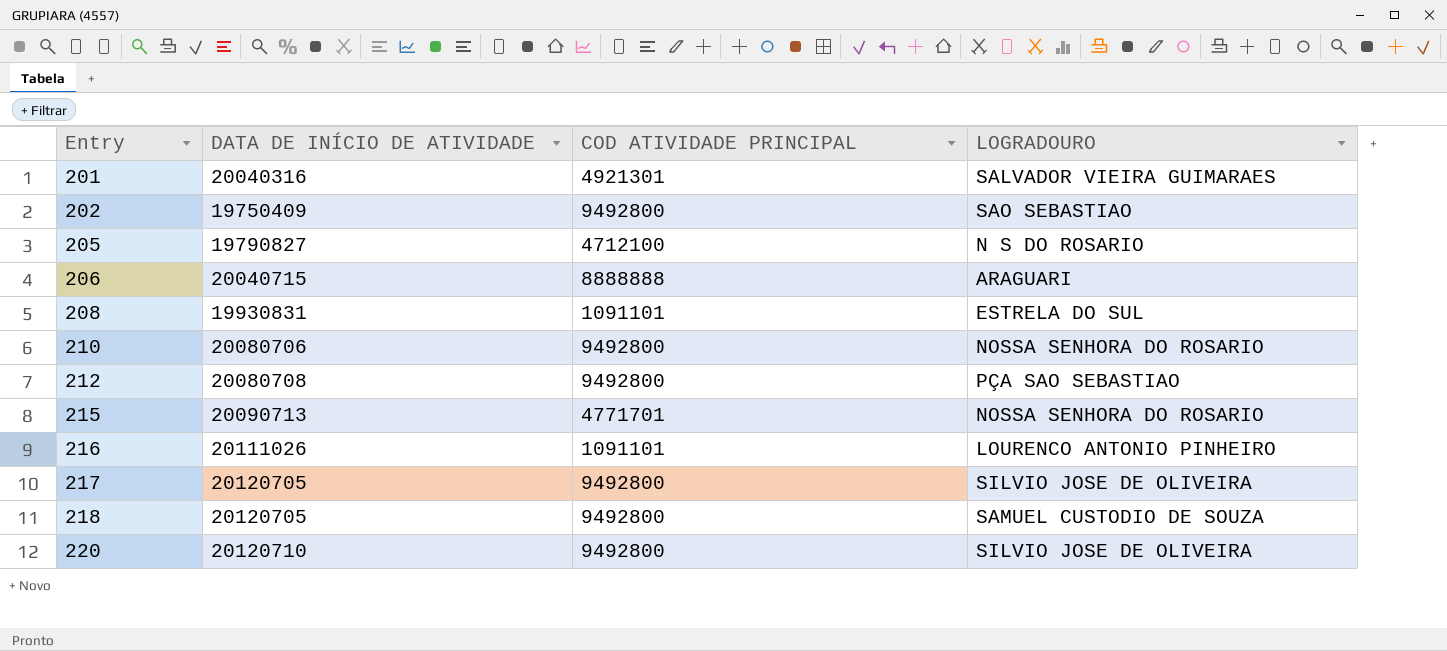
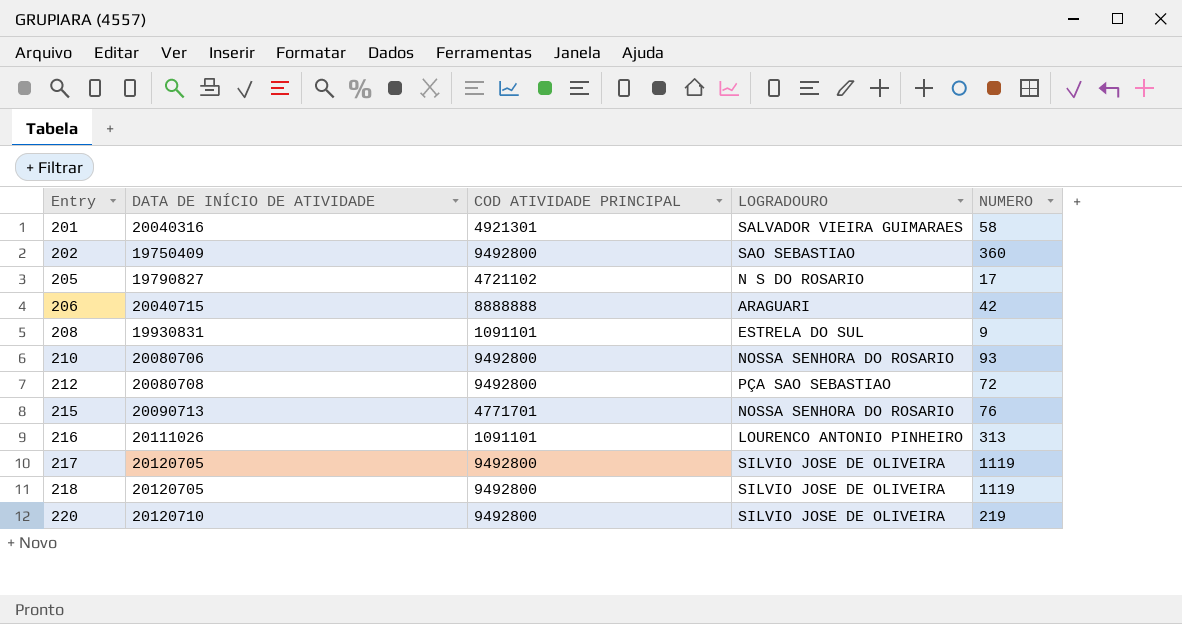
column NUMERO | position: none -> 5
205 | COD ATIVIDADE PRINCIPAL: 4712100 -> 4721102
218 | LOGRADOURO: SAMUEL CUSTODIO DE SOUZA -> SILVIO JOSE DE OLIVEIRA

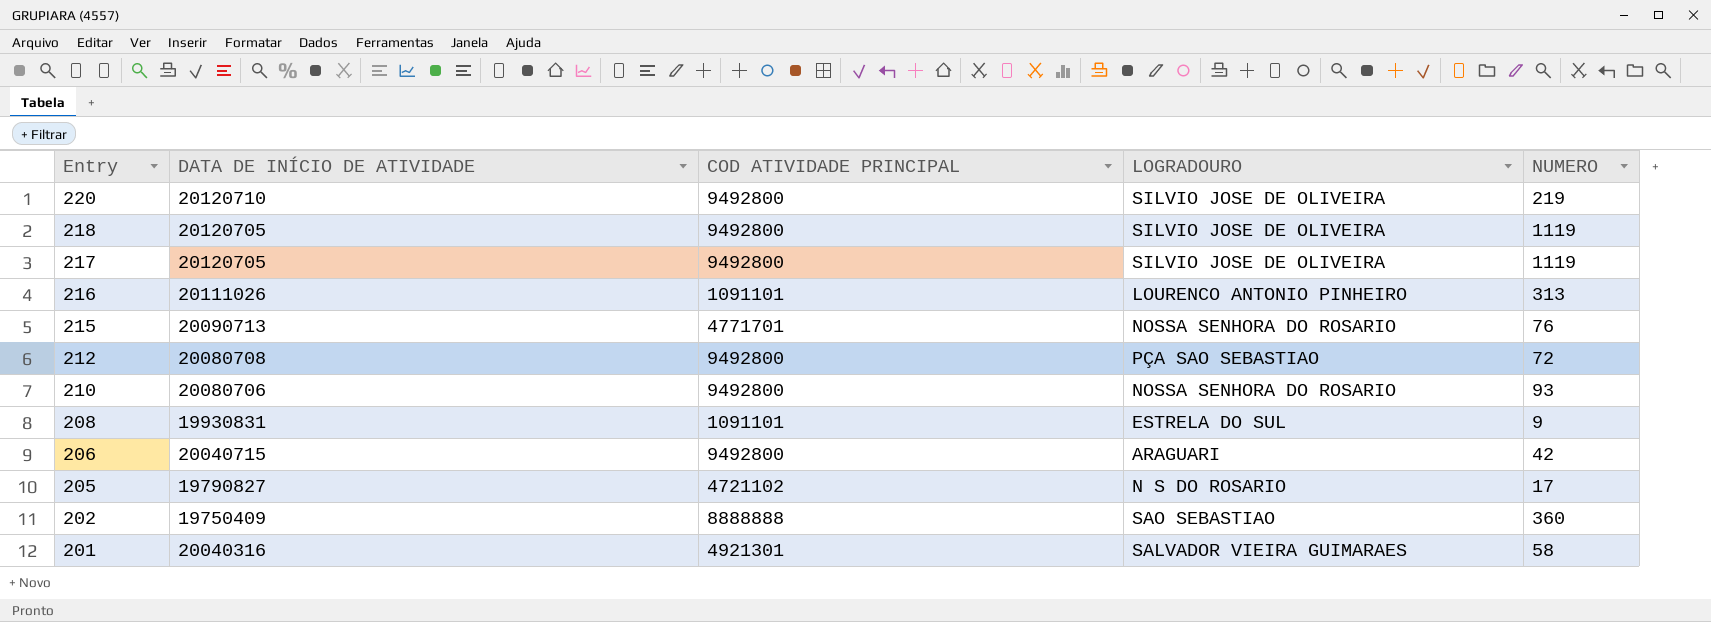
row order: Entry ascending -> Entry descending
206 | COD ATIVIDADE PRINCIPAL: 8888888 -> 9492800
202 | COD ATIVIDADE PRINCIPAL: 9492800 -> 8888888

